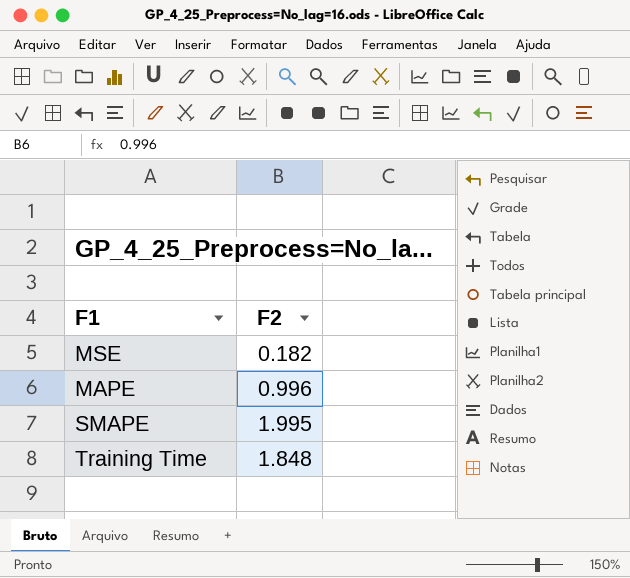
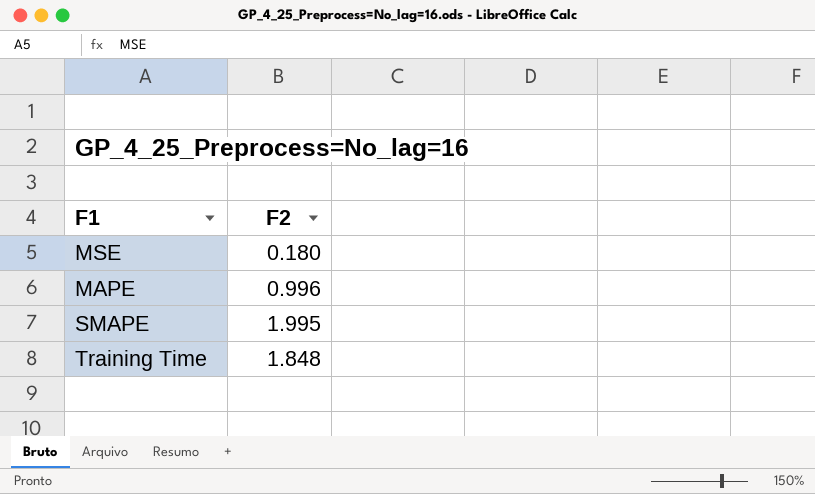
MSE | F2: 0.182 -> 0.180

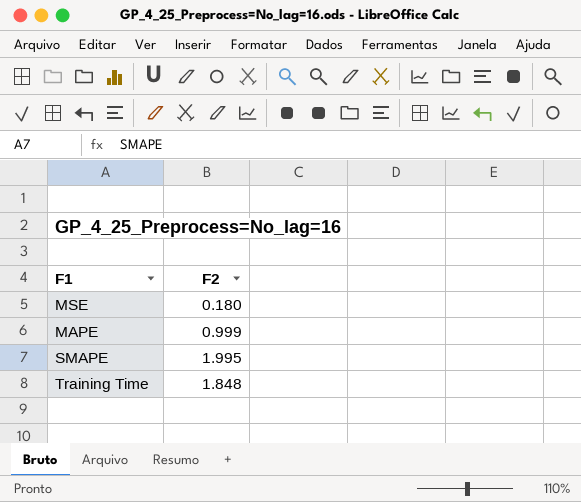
MAPE | F2: 0.996 -> 0.999

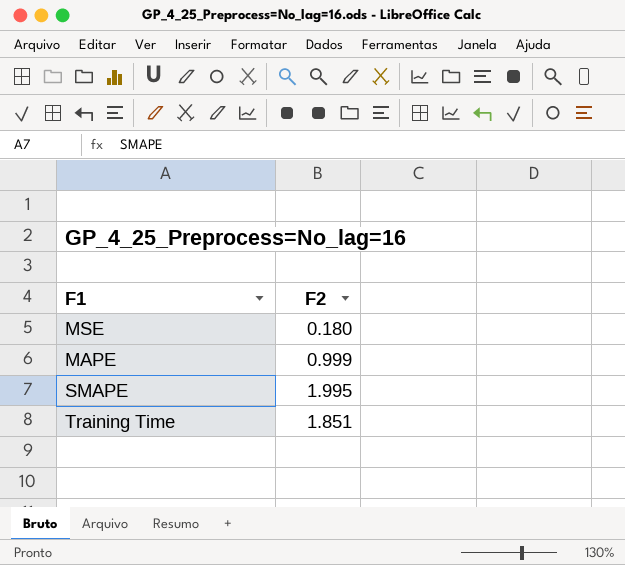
Training Time | F2: 1.848 -> 1.851

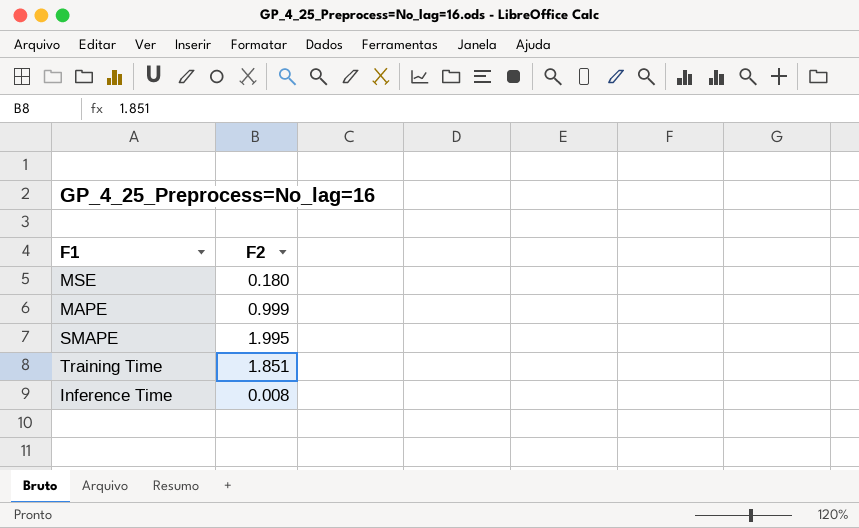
row Inference Time: none -> 0.008

